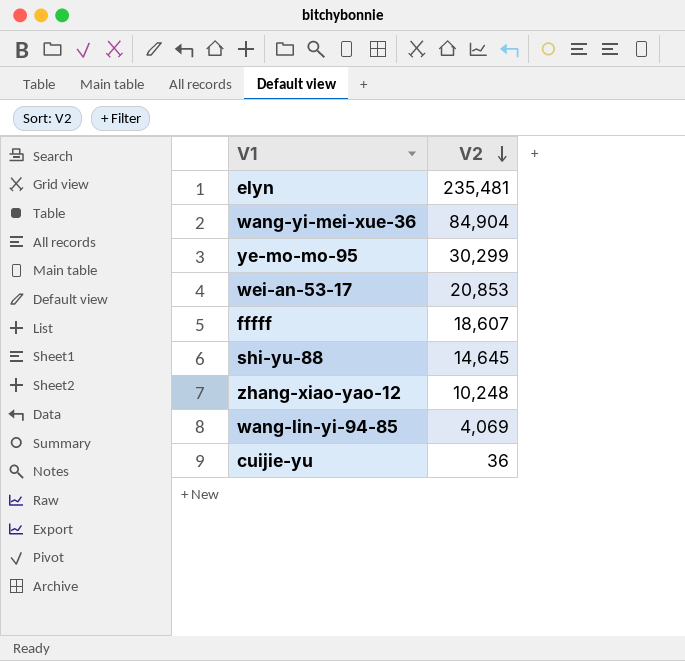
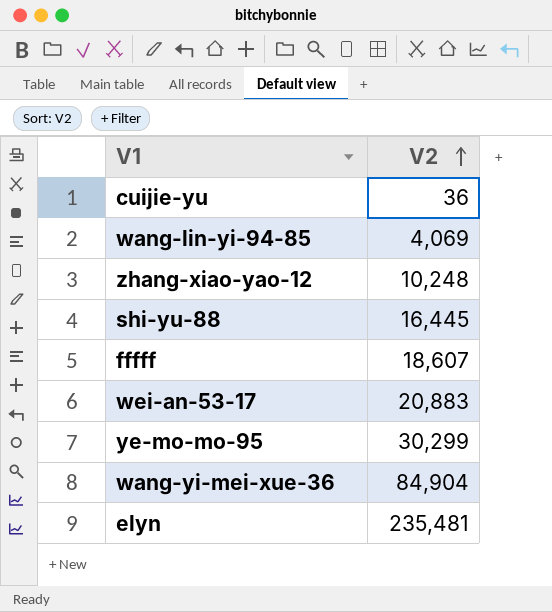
row order: V2 descending -> V2 ascending
shi-yu-88 | V2: 14,645 -> 16,445
wei-an-53-17 | V2: 20,853 -> 20,883

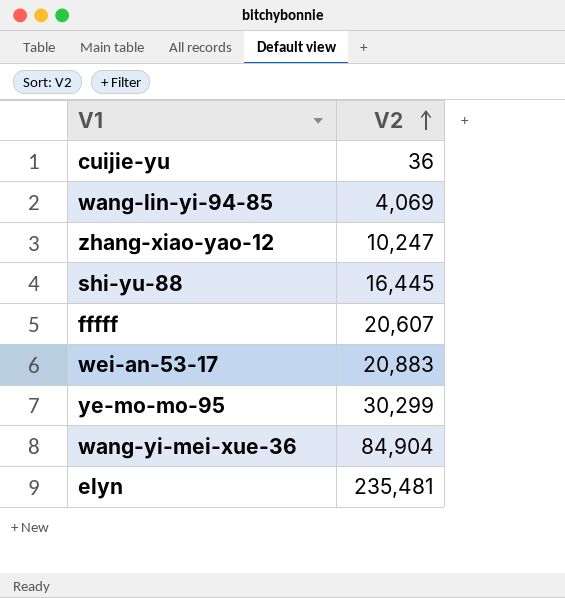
zhang-xiao-yao-12 | V2: 10,248 -> 10,247
fffff | V2: 18,607 -> 20,607

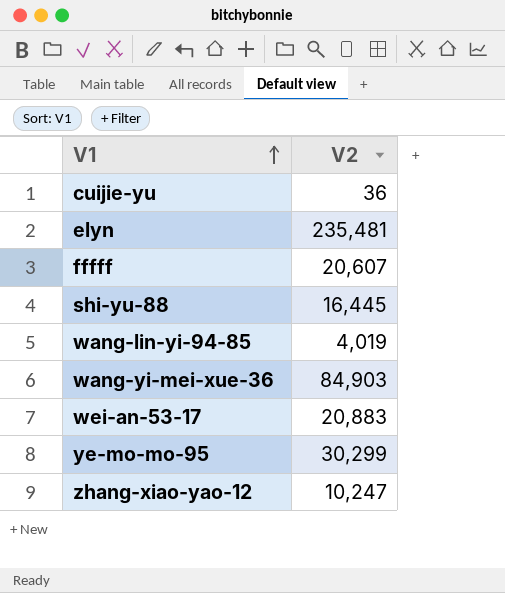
row order: V2 ascending -> V1 ascending
wang-lin-yi-94-85 | V2: 4,069 -> 4,019
wang-yi-mei-xue-36 | V2: 84,904 -> 84,903

